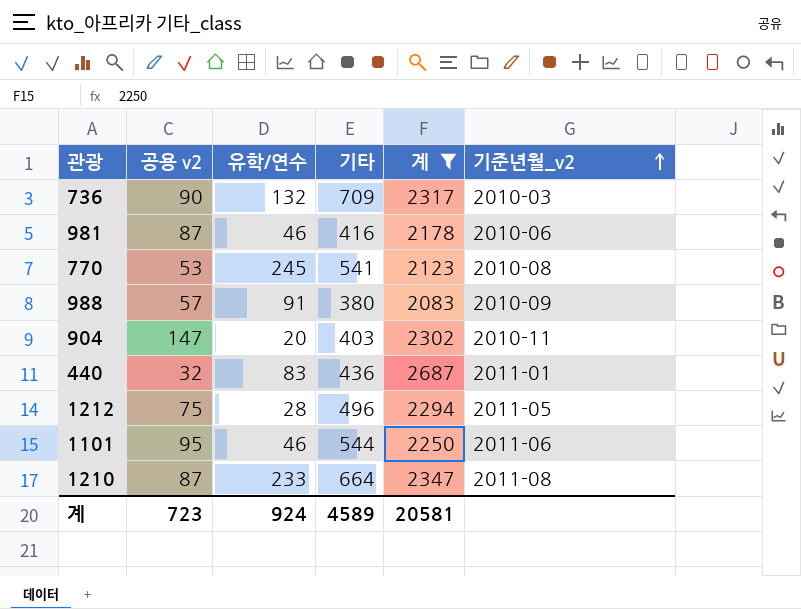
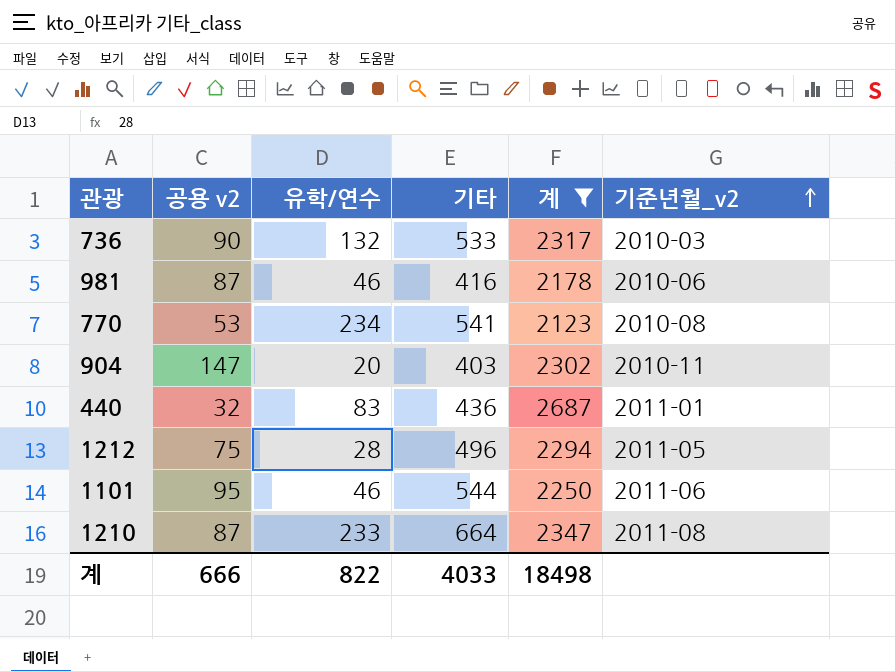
row 988: 57 | 91 | 380 | 2083 | 2010-09 -> none
736 | 기타: 709 -> 533
770 | 유학/연수: 245 -> 234
계 | 공용 v2: 723 -> 666
계 | 유학/연수: 924 -> 822
계 | 기타: 4589 -> 4033
계 | 계: 20581 -> 18498

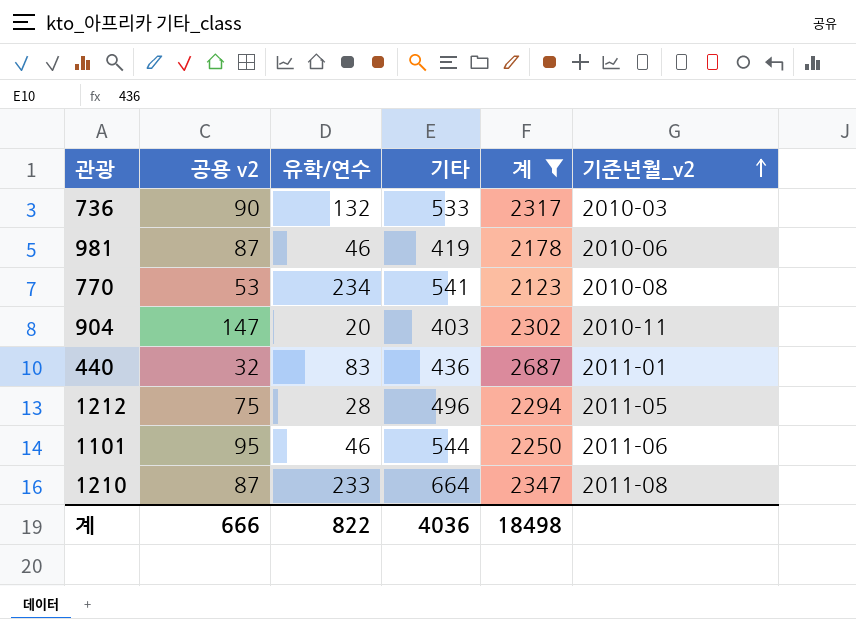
981 | 기타: 416 -> 419
계 | 기타: 4033 -> 4036

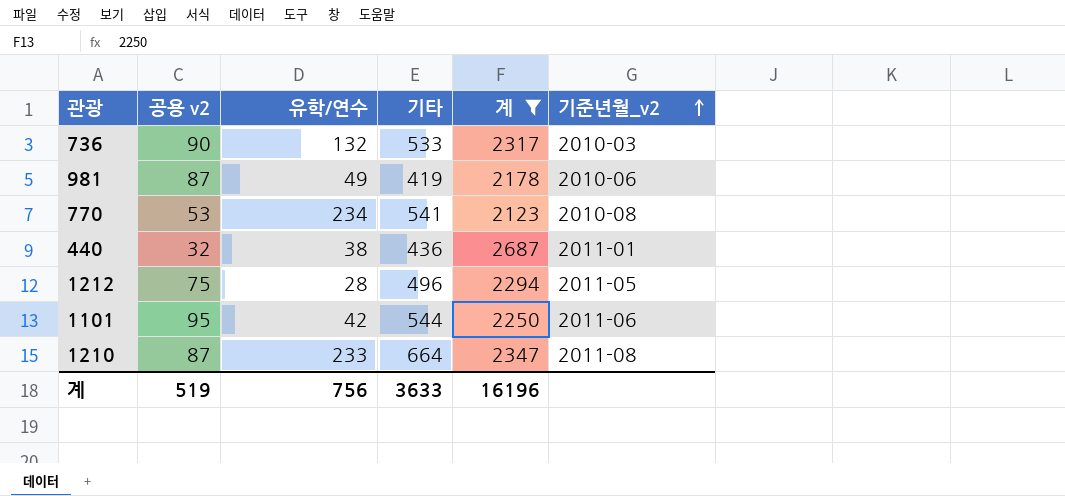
row 904: 147 | 20 | 403 | 2302 | 2010-11 -> none
981 | 유학/연수: 46 -> 49
440 | 유학/연수: 83 -> 38
1101 | 유학/연수: 46 -> 42
계 | 공용 v2: 666 -> 519
계 | 유학/연수: 822 -> 756
계 | 기타: 4036 -> 3633
계 | 계: 18498 -> 16196

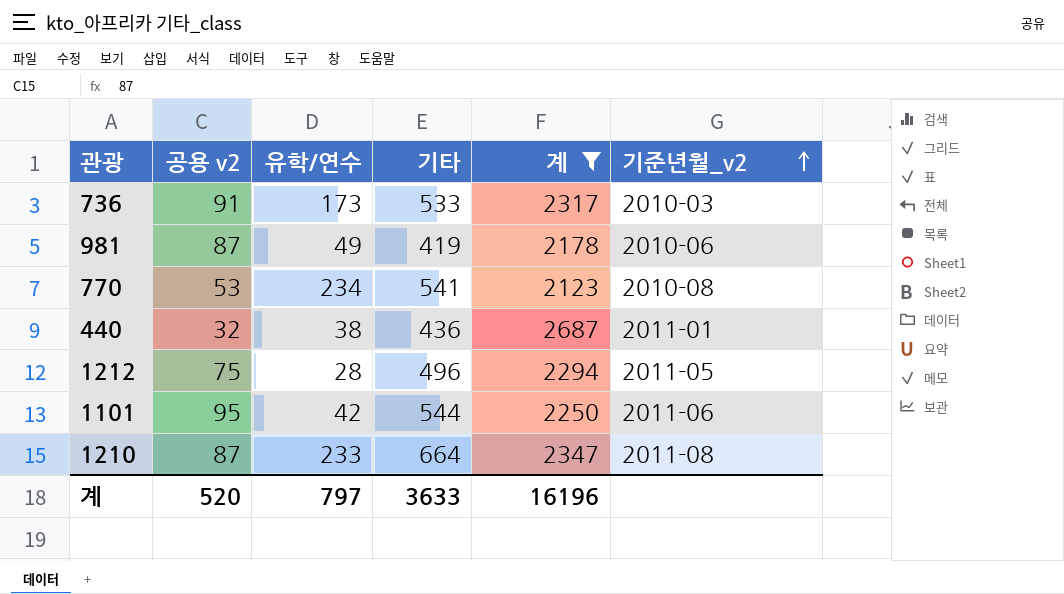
736 | 공용 v2: 90 -> 91
736 | 유학/연수: 132 -> 173
계 | 공용 v2: 519 -> 520
계 | 유학/연수: 756 -> 797

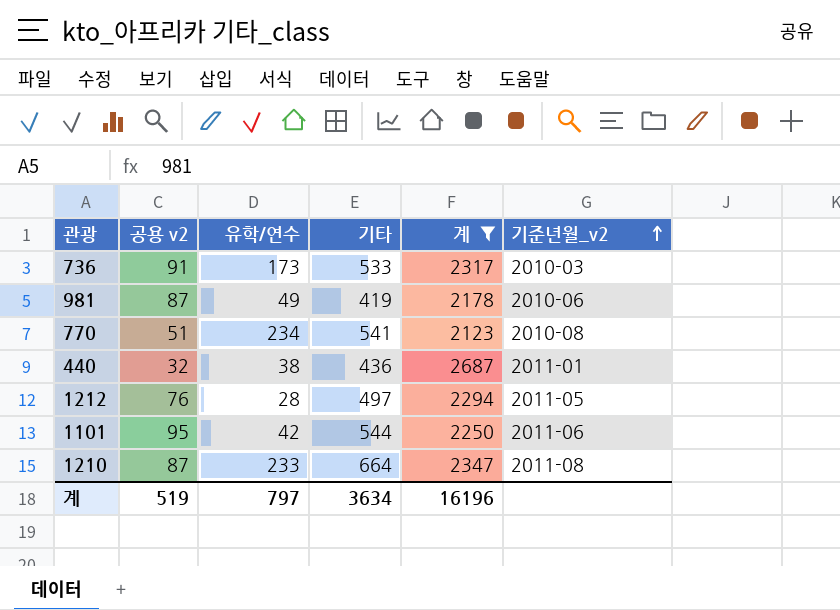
770 | 공용 v2: 53 -> 51
1212 | 공용 v2: 75 -> 76
1212 | 기타: 496 -> 497
계 | 공용 v2: 520 -> 519
계 | 기타: 3633 -> 3634

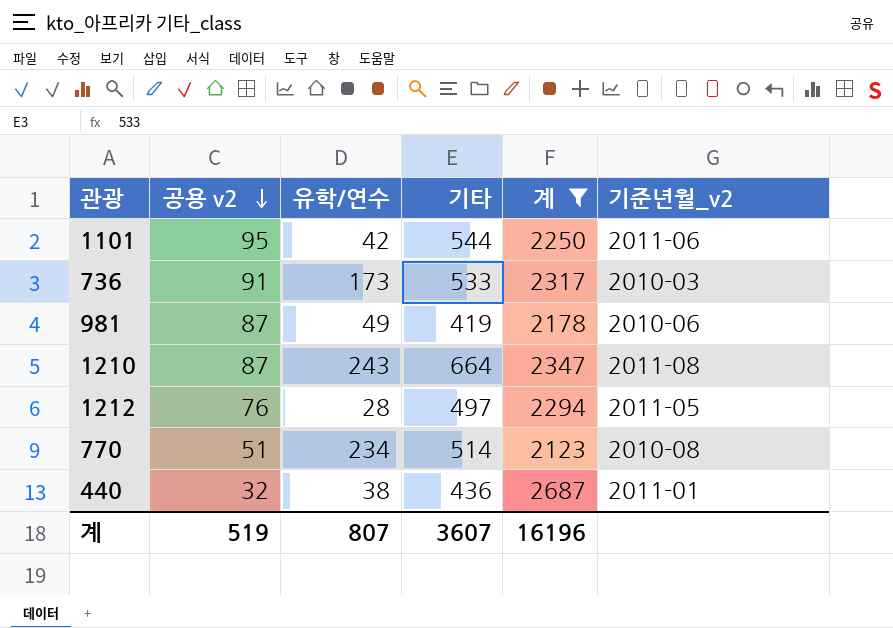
row order: 기준년월_v2 ascending -> 공용 v2 descending
1210 | 유학/연수: 233 -> 243
770 | 기타: 541 -> 514
계 | 유학/연수: 797 -> 807
계 | 기타: 3634 -> 3607

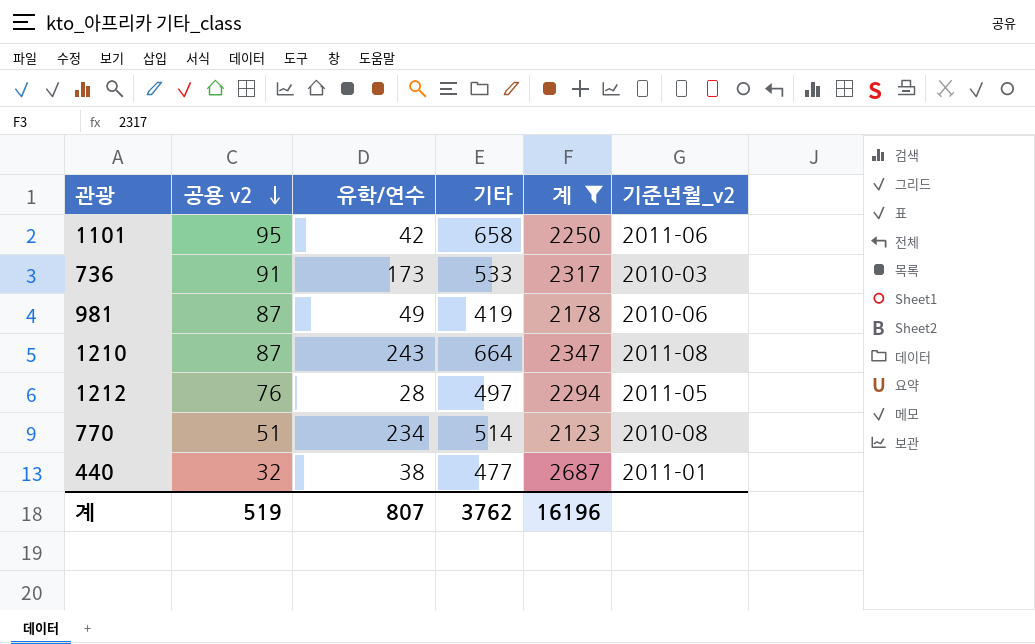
1101 | 기타: 544 -> 658
440 | 기타: 436 -> 477
계 | 기타: 3607 -> 3762

